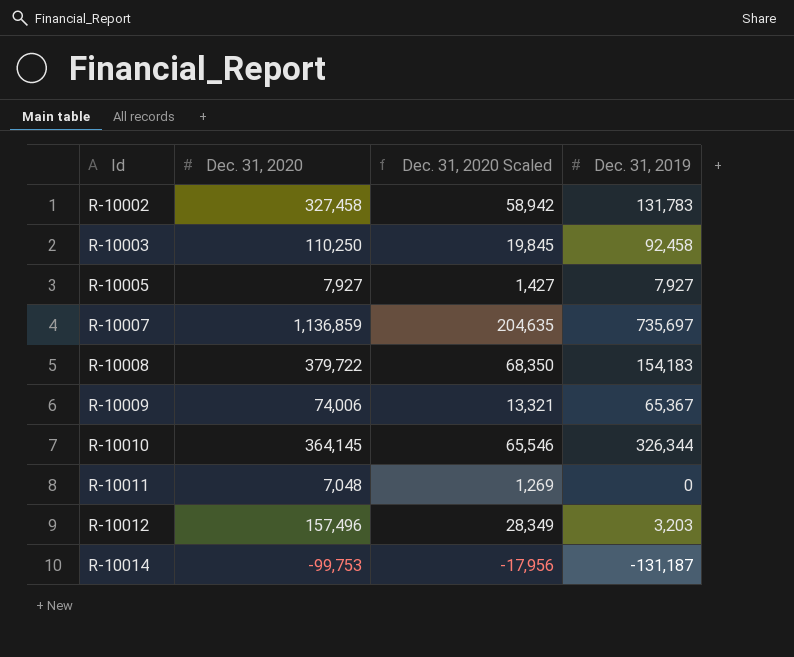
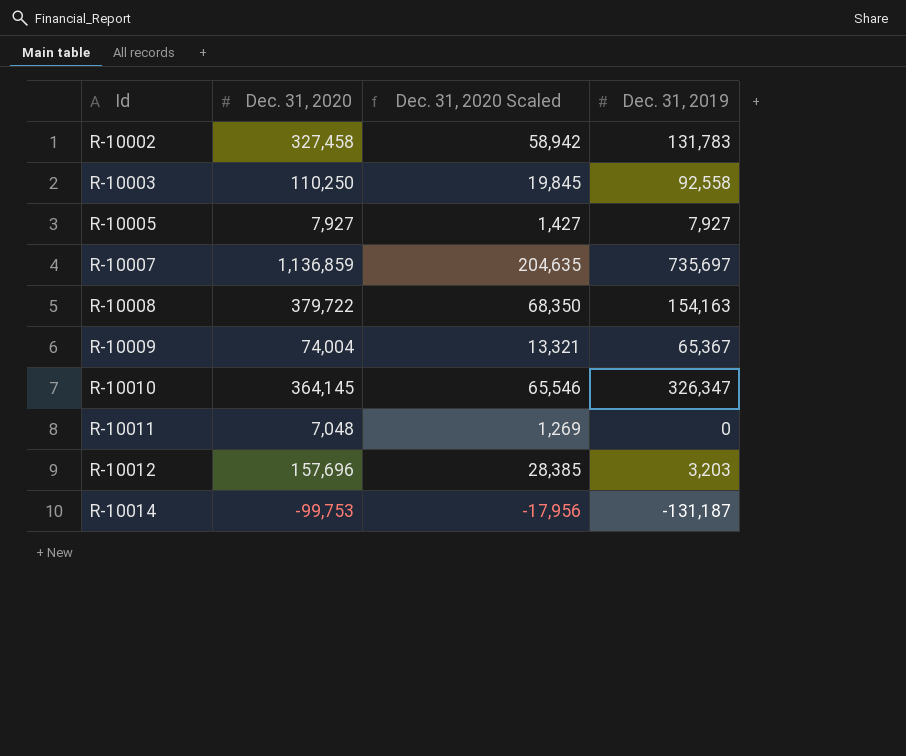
R-10003 | Dec. 31, 2019: 92,458 -> 92,558
R-10008 | Dec. 31, 2019: 154,183 -> 154,163
R-10009 | Dec. 31, 2020: 74,006 -> 74,004
R-10010 | Dec. 31, 2019: 326,344 -> 326,347
R-10012 | Dec. 31, 2020: 157,496 -> 157,696
R-10012 | Dec. 31, 2020 Scaled: 28,349 -> 28,385

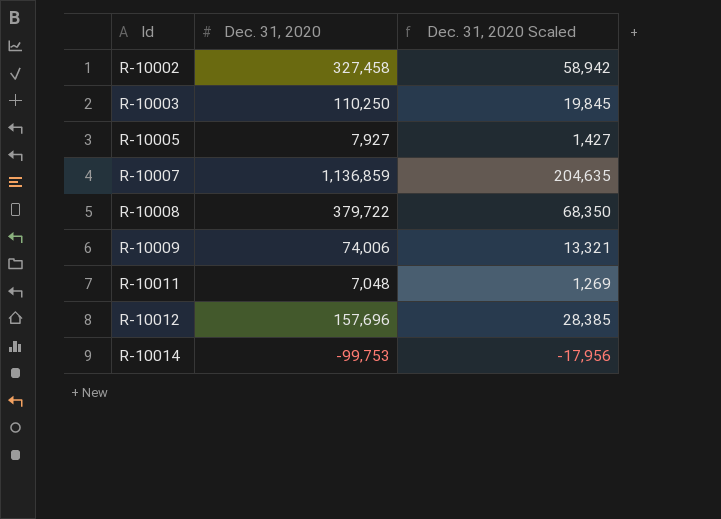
column Dec. 31, 2019 | position: 4 -> none
row R-10010: 364,145 | 65,546 | 326,347 -> none
R-10009 | Dec. 31, 2020: 74,004 -> 74,006

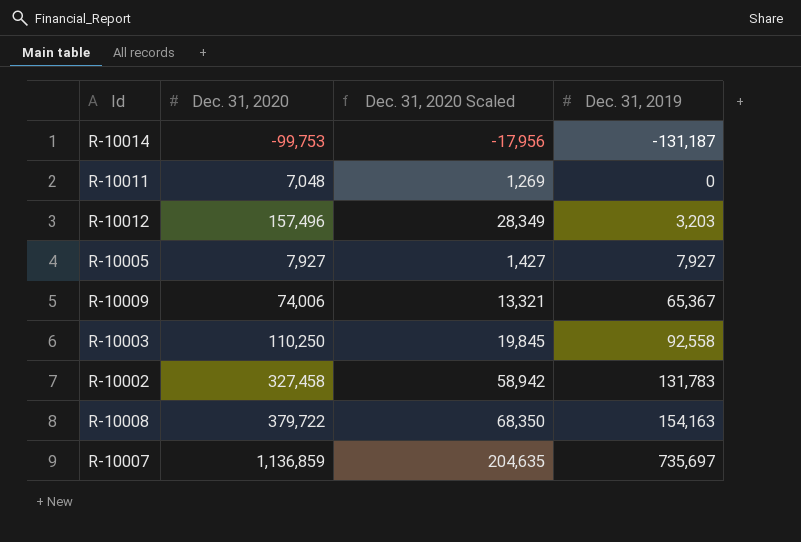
row order: Id ascending -> Dec. 31, 2019 ascending
column Dec. 31, 2019 | position: none -> 4
R-10012 | Dec. 31, 2020: 157,696 -> 157,496
R-10012 | Dec. 31, 2020 Scaled: 28,385 -> 28,349

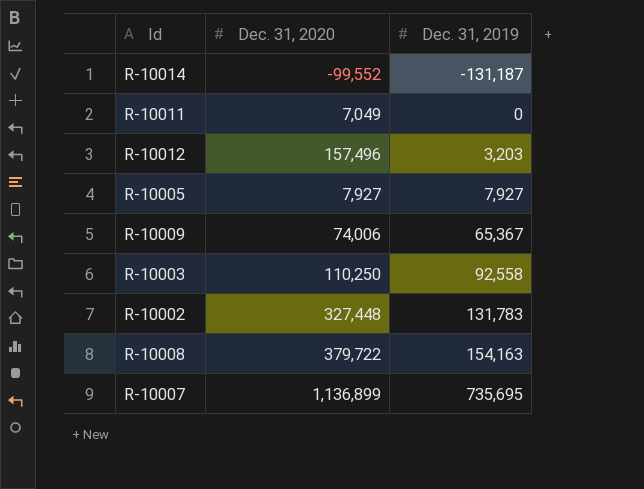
column Dec. 31, 2020 Scaled | formula: [Dec. 31, 2020] * 0.18 -> none
R-10014 | Dec. 31, 2020: -99,753 -> -99,552
R-10011 | Dec. 31, 2020: 7,048 -> 7,049
R-10002 | Dec. 31, 2020: 327,458 -> 327,448
R-10007 | Dec. 31, 2020: 1,136,859 -> 1,136,899
R-10007 | Dec. 31, 2019: 735,697 -> 735,695

